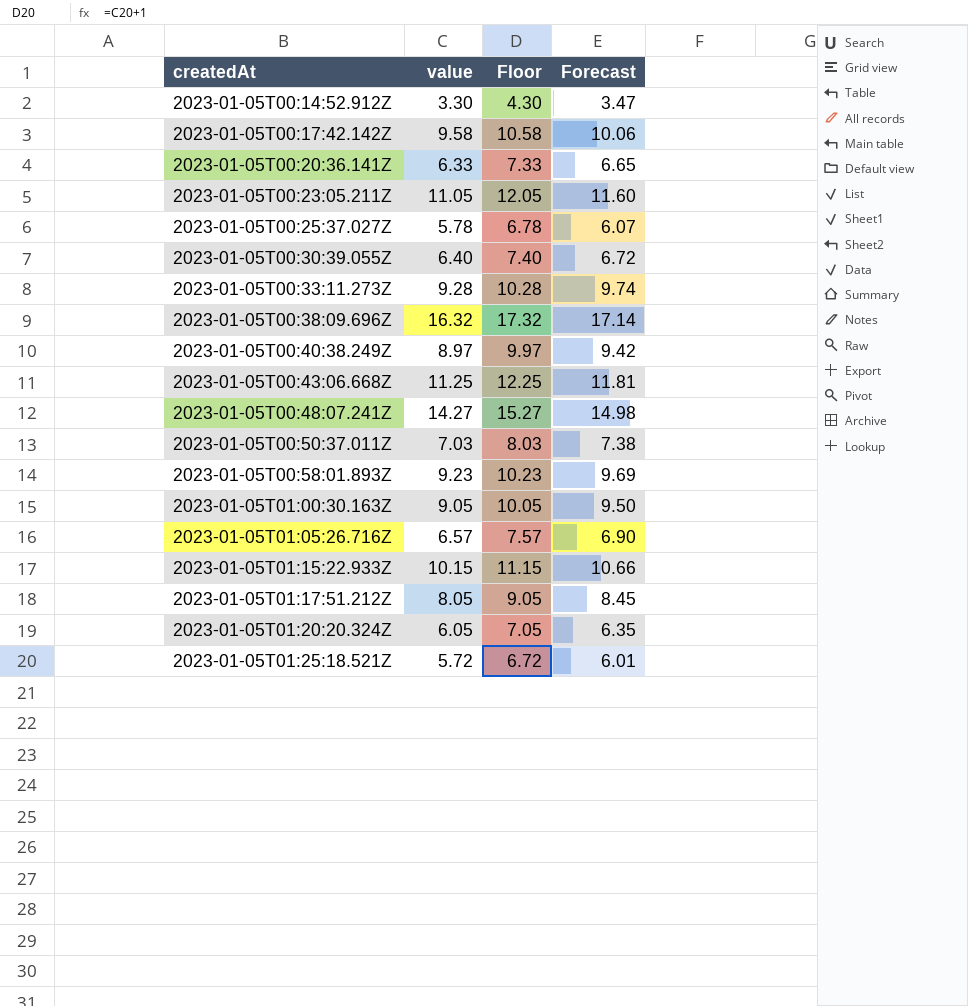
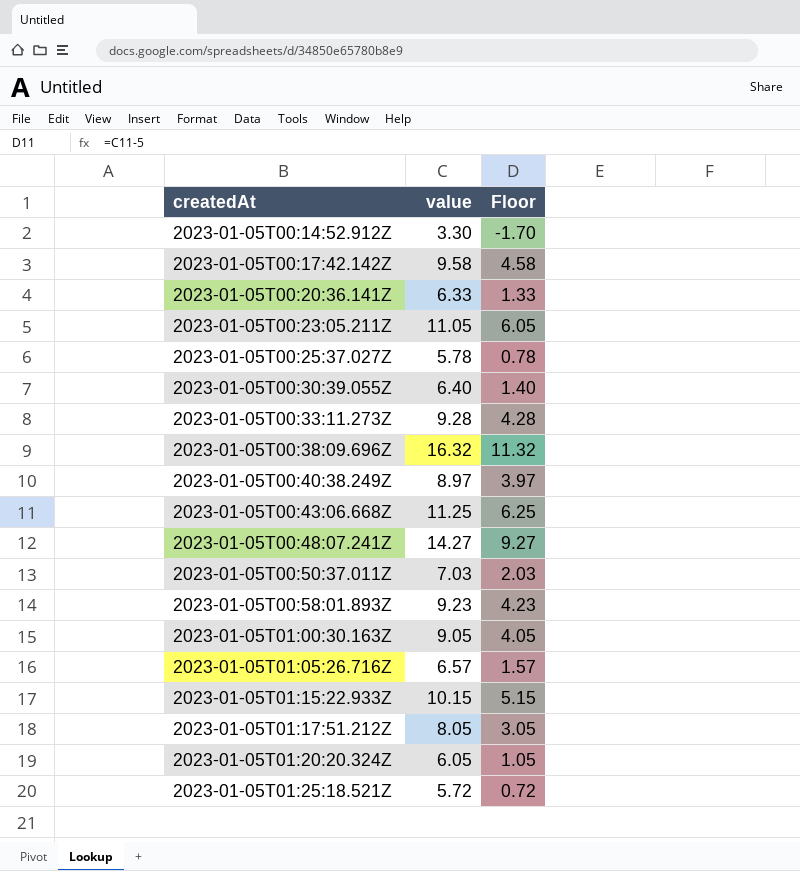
column Forecast | formula: [value] * 1.05 -> none
column Floor | formula: [value] + 1 -> [value] - 5

